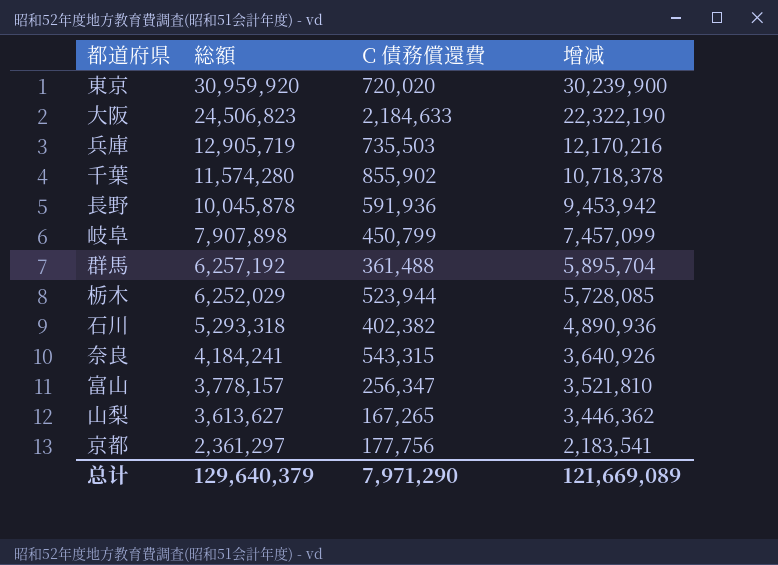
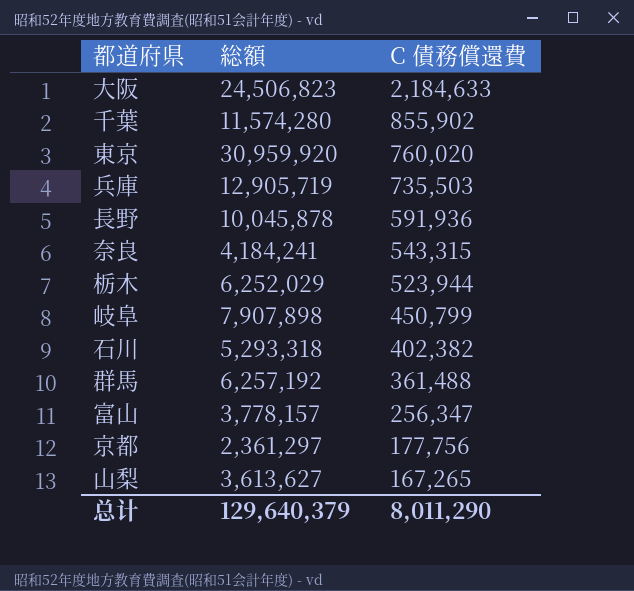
row order: 総額 descending -> C 債務償還費 descending
column 增减 | formula: [総額] - [C 債務償還費] -> none
東京 | C 債務償還費: 720,020 -> 760,020
总计 | C 債務償還費: 7,971,290 -> 8,011,290

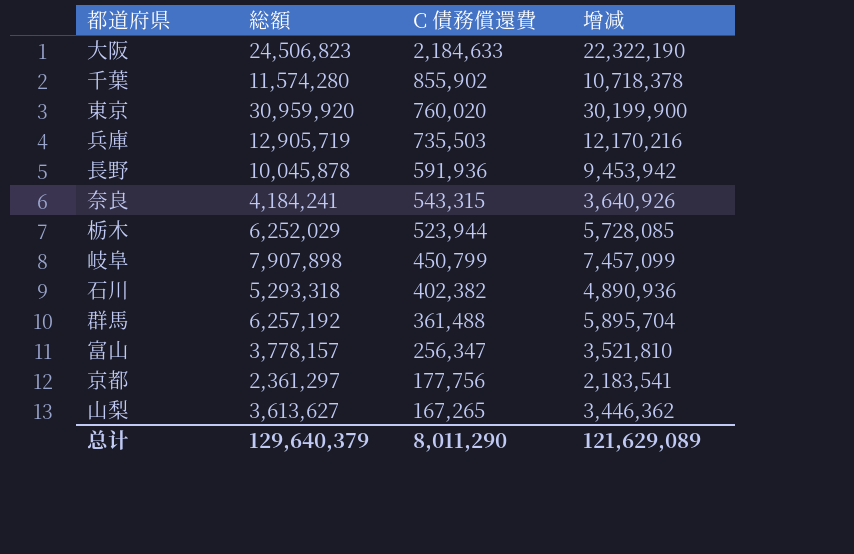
column 增减 | formula: none -> [総額] - [C 債務償還費]

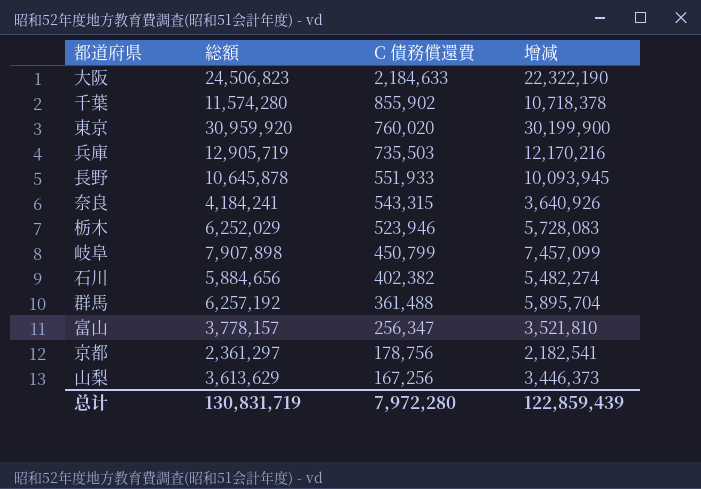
長野 | 総額: 10,045,878 -> 10,645,878
長野 | C 債務償還費: 591,936 -> 551,933
長野 | 增减: 9,453,942 -> 10,093,945
栃木 | C 債務償還費: 523,944 -> 523,946
栃木 | 增减: 5,728,085 -> 5,728,083
石川 | 総額: 5,293,318 -> 5,884,656
石川 | 增减: 4,890,936 -> 5,482,274
京都 | C 債務償還費: 177,756 -> 178,756
京都 | 增减: 2,183,541 -> 2,182,541
山梨 | 総額: 3,613,627 -> 3,613,629
山梨 | C 債務償還費: 167,265 -> 167,256
山梨 | 增减: 3,446,362 -> 3,446,373
总计 | 総額: 129,640,379 -> 130,831,719
总计 | C 債務償還費: 8,011,290 -> 7,972,280
总计 | 增减: 121,629,089 -> 122,859,439

